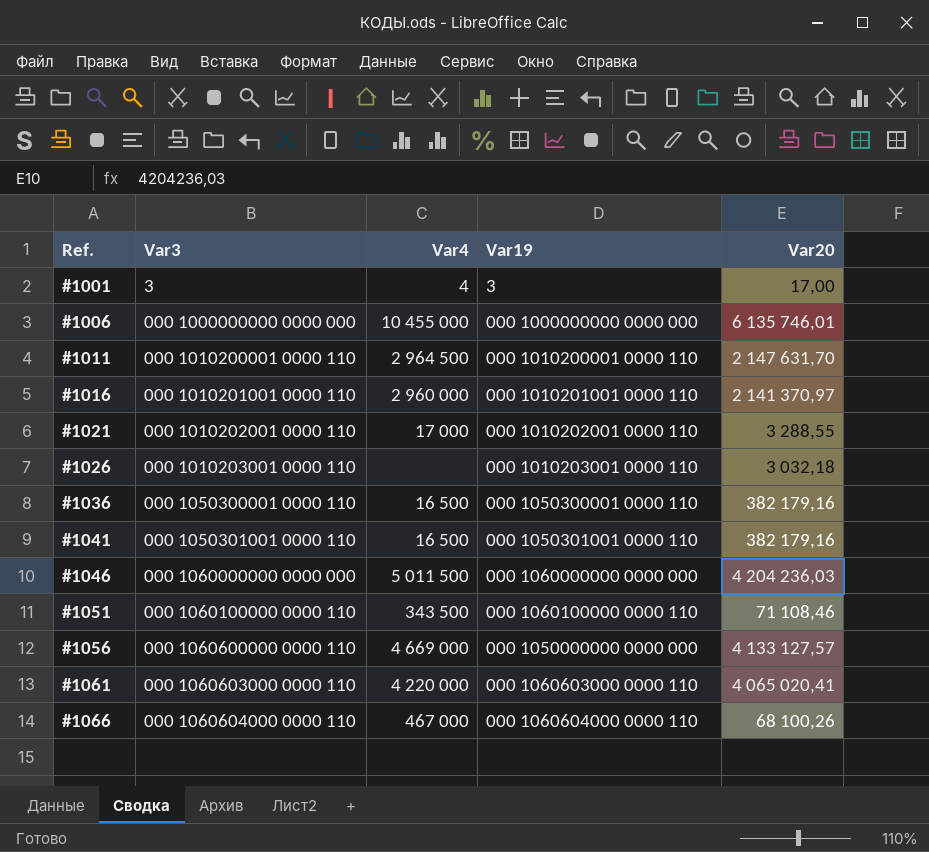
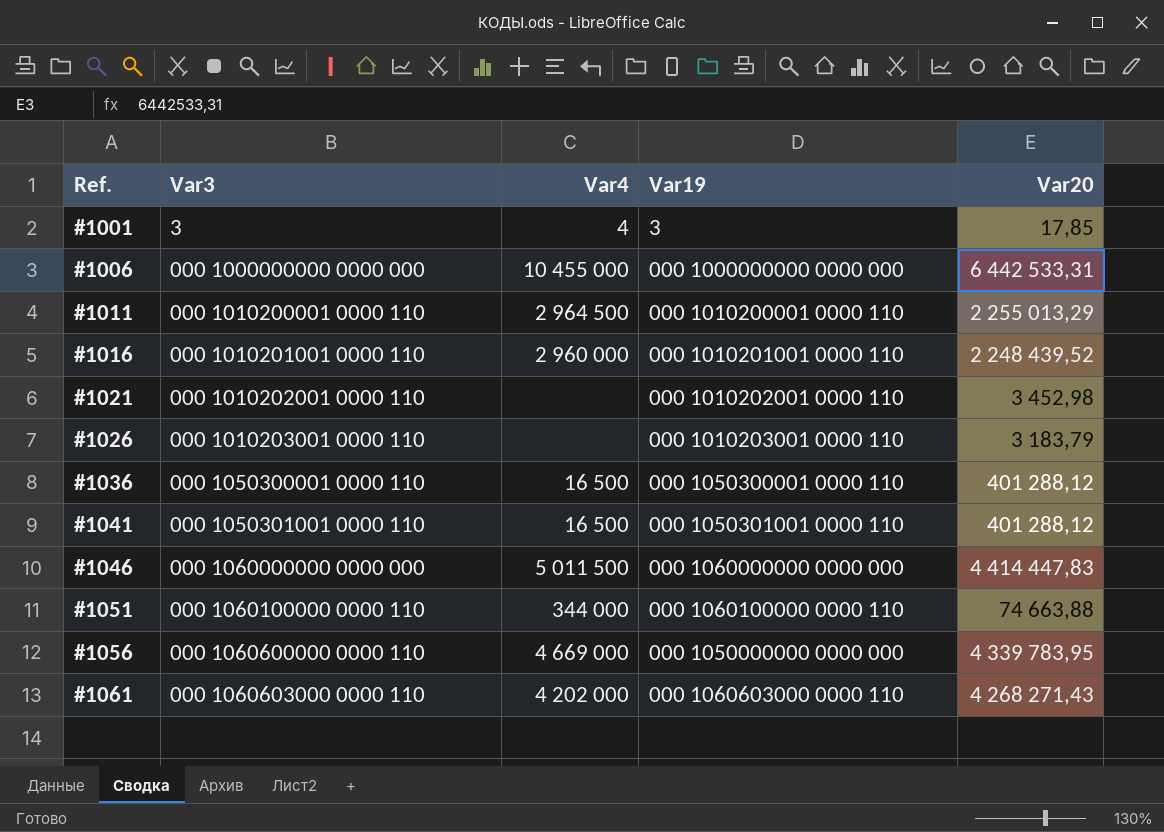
row #1066: 000 1060604000 0000 110 | 467 000 | 000 1060604000 0000 110 | 68 100,26 -> none
#1001 | Var20: 17,00 -> 17,85
#1006 | Var20: 6 135 746,01 -> 6 442 533,31
#1011 | Var20: 2 147 631,70 -> 2 255 013,29
#1016 | Var20: 2 141 370,97 -> 2 248 439,52
#1021 | Var4: 17 000 -> none
#1021 | Var20: 3 288,55 -> 3 452,98
#1026 | Var20: 3 032,18 -> 3 183,79
#1036 | Var20: 382 179,16 -> 401 288,12
#1041 | Var20: 382 179,16 -> 401 288,12
#1046 | Var20: 4 204 236,03 -> 4 414 447,83
#1051 | Var4: 343 500 -> 344 000
#1051 | Var20: 71 108,46 -> 74 663,88
#1056 | Var20: 4 133 127,57 -> 4 339 783,95
#1061 | Var4: 4 220 000 -> 4 202 000
#1061 | Var20: 4 065 020,41 -> 4 268 271,43

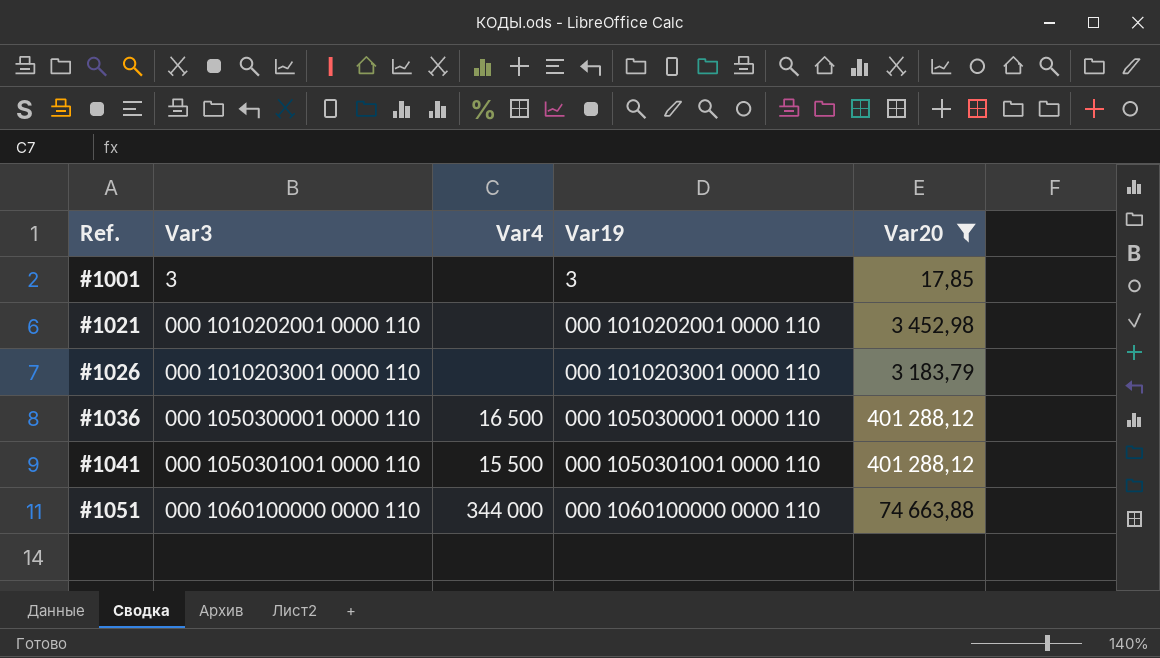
filter: none -> Var20 <= 401 288,12
#1001 | Var4: 4 -> none
#1041 | Var4: 16 500 -> 15 500

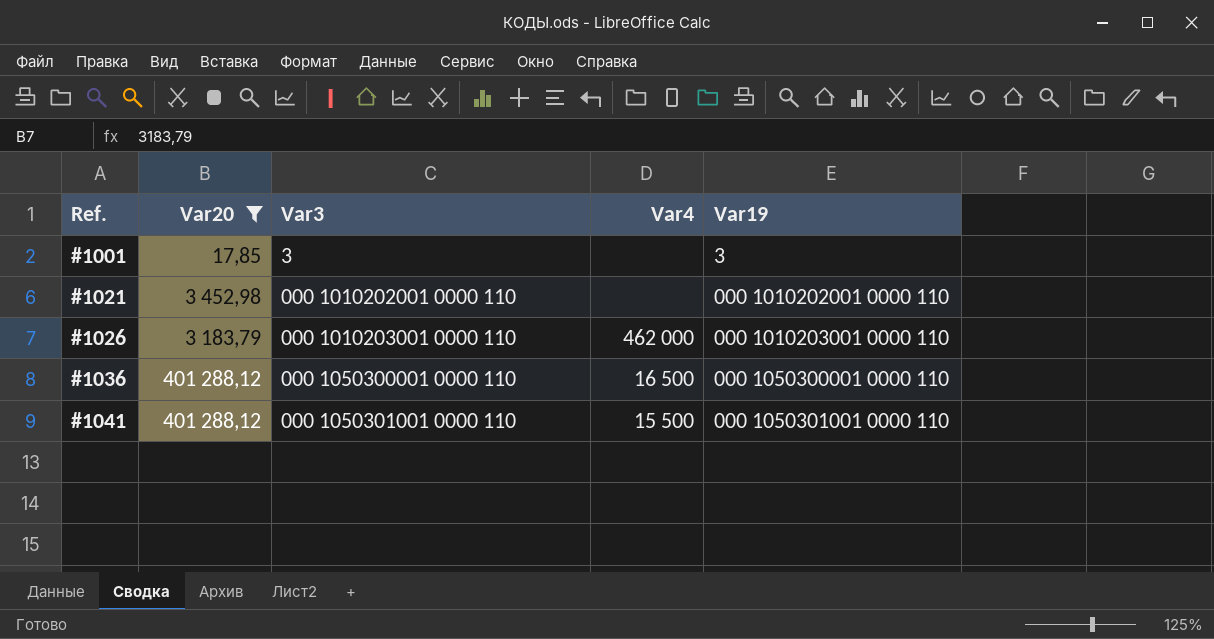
column Var20 | position: 5 -> 2
row #1051: 000 1060100000 0000 110 | 344 000 | 000 1060100000 0000 110 | 74 663,88 -> none
#1026 | Var4: none -> 462 000

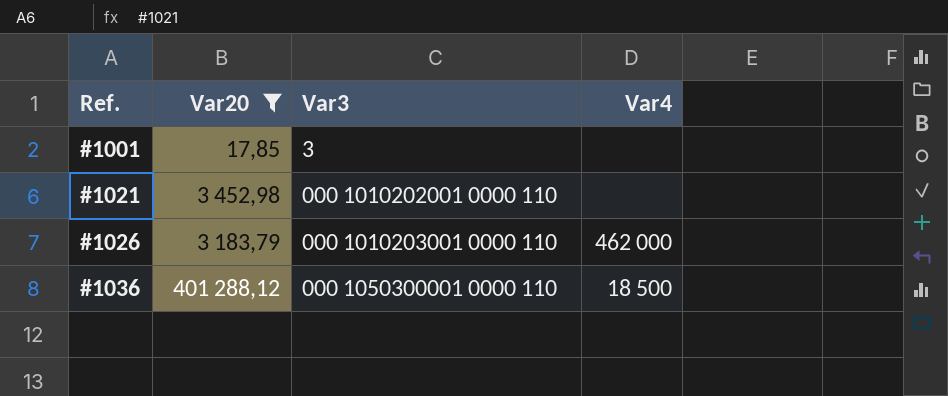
column Var19 | position: 5 -> none
row #1041: 401 288,12 | 000 1050301001 0000 110 | 15 500 | 000 1050301001 0000 110 -> none
#1036 | Var4: 16 500 -> 18 500

